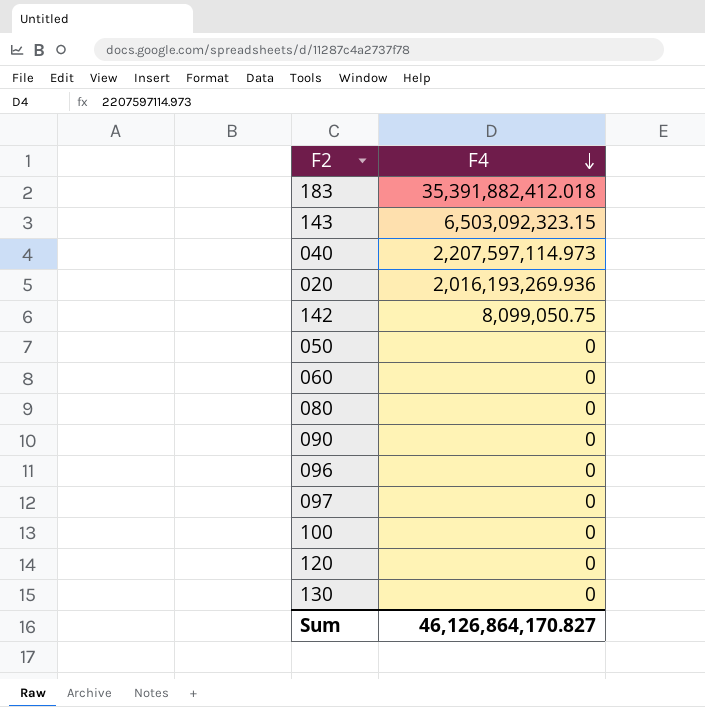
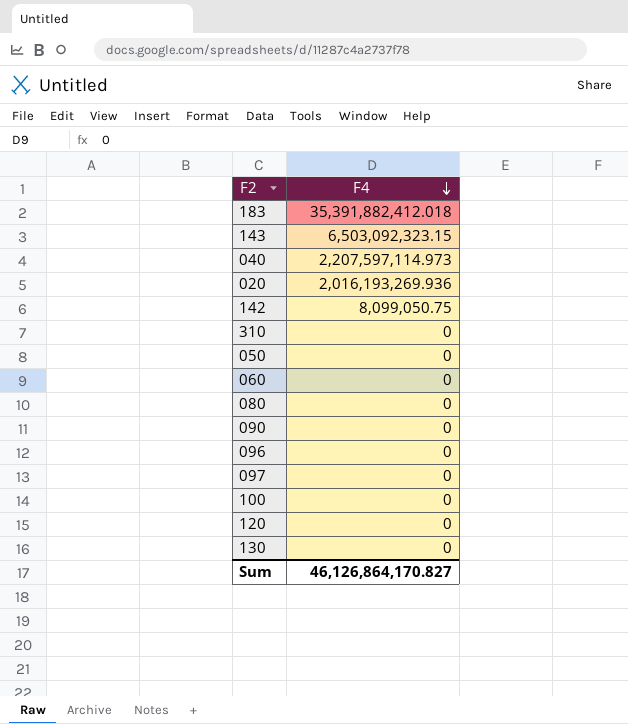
row 310: none -> 0

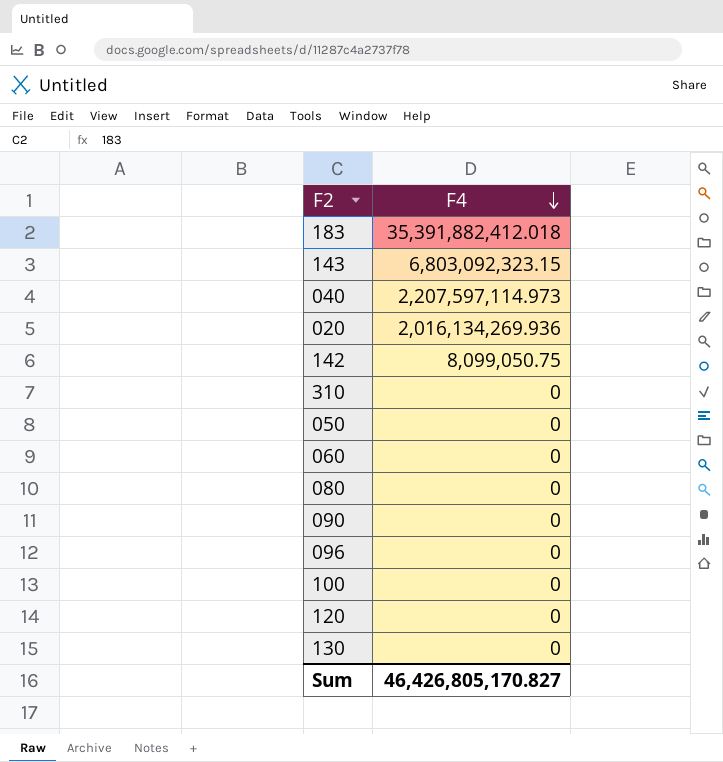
row 097: 0 -> none
143 | F4: 6,503,092,323.15 -> 6,803,092,323.15
020 | F4: 2,016,193,269.936 -> 2,016,134,269.936
Sum | F4: 46,126,864,170.827 -> 46,426,805,170.827

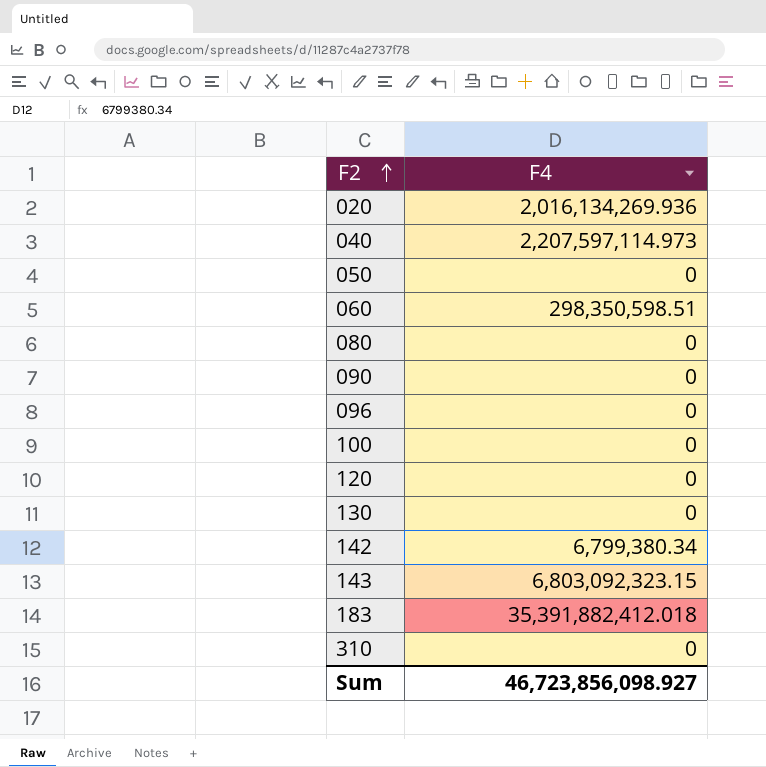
row order: F4 descending -> F2 ascending
060 | F4: 0 -> 298,350,598.51
142 | F4: 8,099,050.75 -> 6,799,380.34
Sum | F4: 46,426,805,170.827 -> 46,723,856,098.927

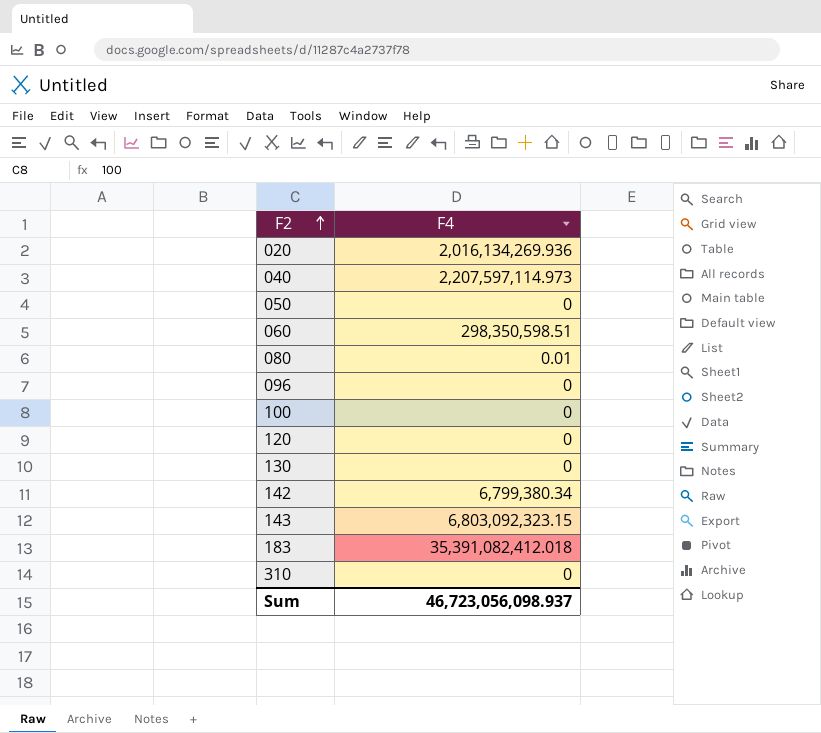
row 090: 0 -> none
080 | F4: 0 -> 0.01
183 | F4: 35,391,882,412.018 -> 35,391,082,412.018
Sum | F4: 46,723,856,098.927 -> 46,723,056,098.937

